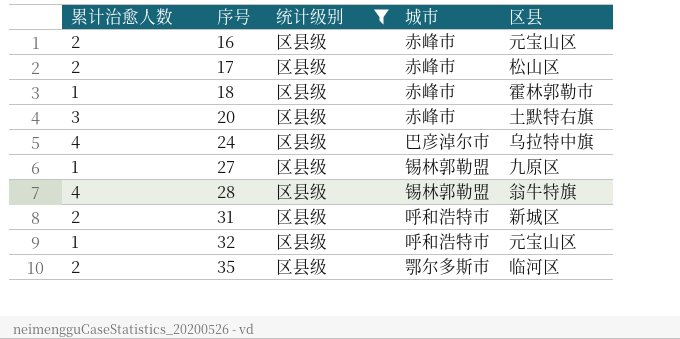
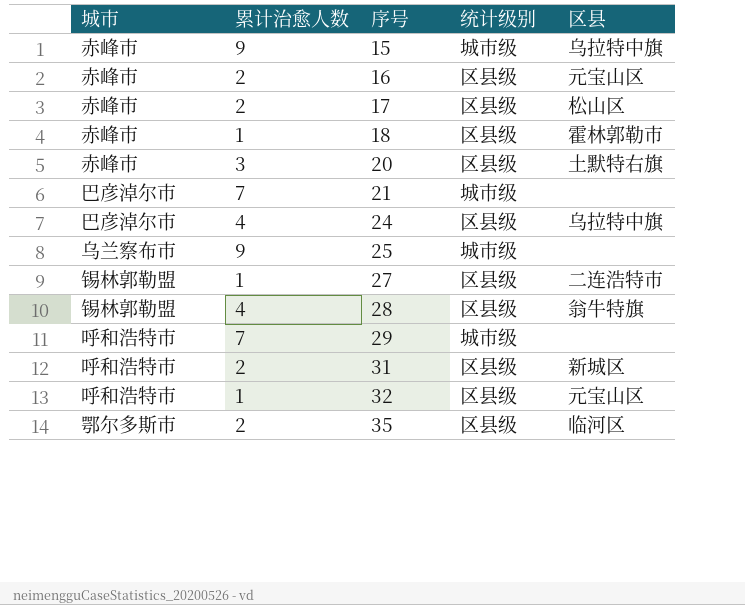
filter: 统计级别 = 区县级 -> none
column 城市 | position: 4 -> 1
27 | 区县: 九原区 -> 二连浩特市

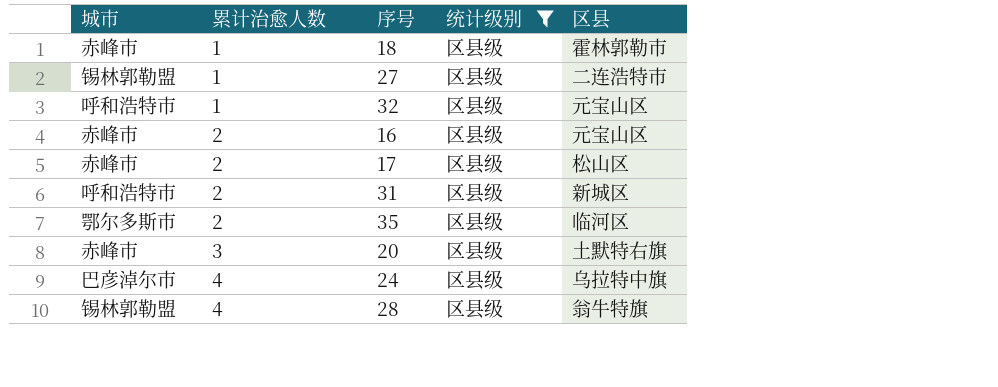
filter: none -> 统计级别 = 区县级
row order: 序号 ascending -> 累计治愈人数 ascending

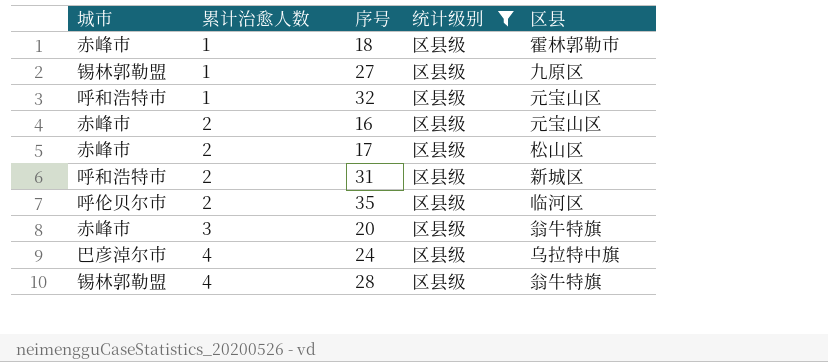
27 | 区县: 二连浩特市 -> 九原区
35 | 城市: 鄂尔多斯市 -> 呼伦贝尔市
20 | 区县: 土默特右旗 -> 翁牛特旗

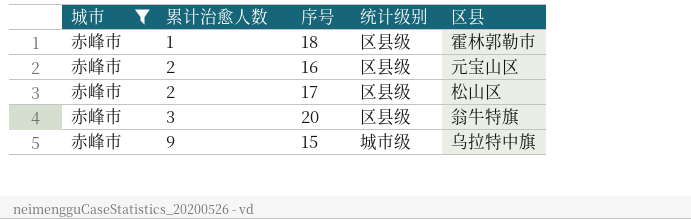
filter: 统计级别 = 区县级 -> 城市 = 赤峰市

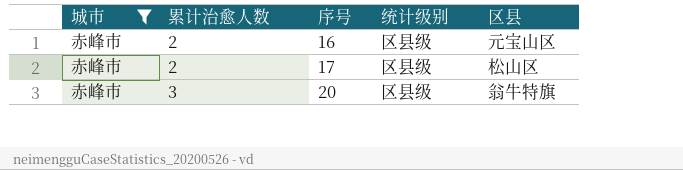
row 18: 赤峰市 | 1 | 区县级 | 霍林郭勒市 -> none
row 15: 赤峰市 | 9 | 城市级 | 乌拉特中旗 -> none

